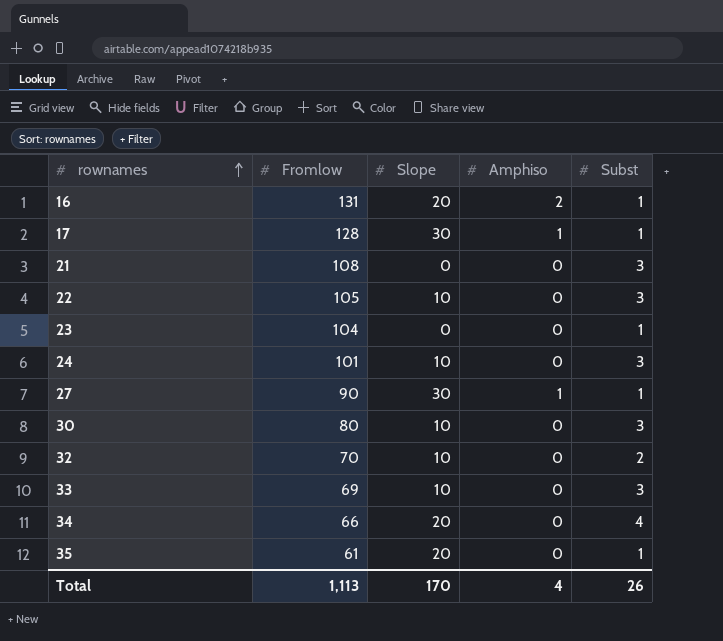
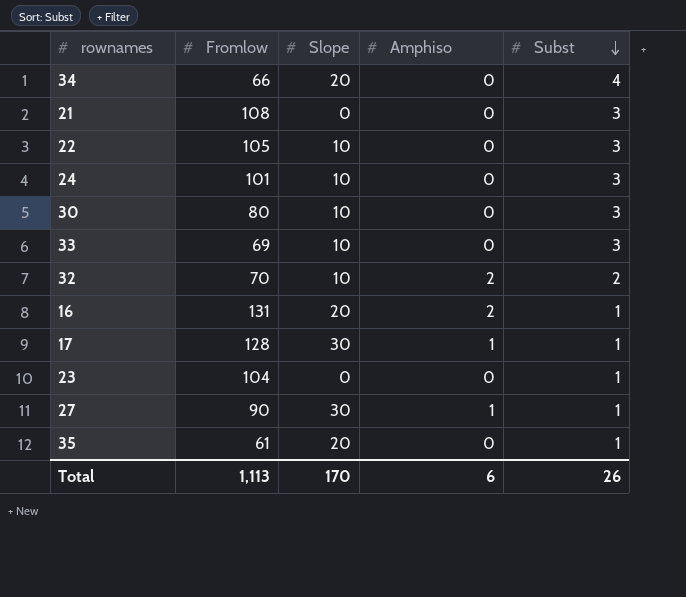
row order: rownames ascending -> Subst descending
32 | Amphiso: 0 -> 2
Total | Amphiso: 4 -> 6

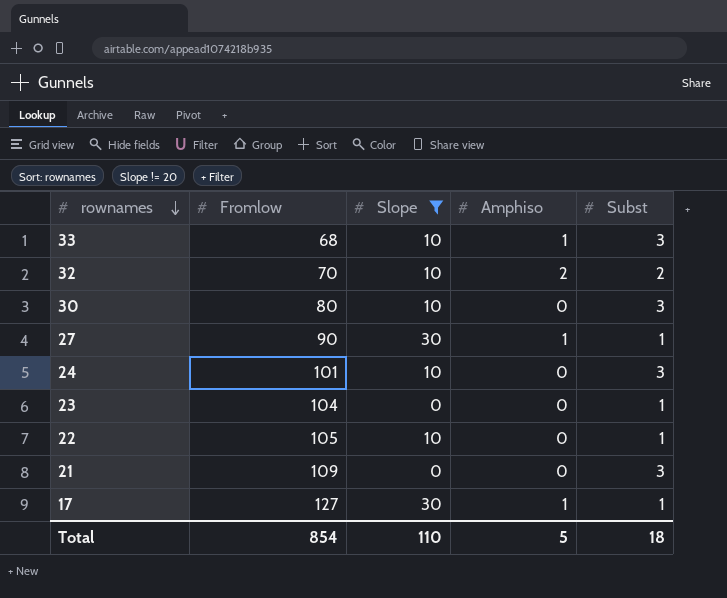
filter: none -> Slope != 20
row order: Subst descending -> rownames descending
33 | Fromlow: 69 -> 68
33 | Amphiso: 0 -> 1
22 | Subst: 3 -> 1
21 | Fromlow: 108 -> 109
17 | Fromlow: 128 -> 127
Total | Fromlow: 1,113 -> 854
Total | Slope: 170 -> 110
Total | Amphiso: 6 -> 5
Total | Subst: 26 -> 18

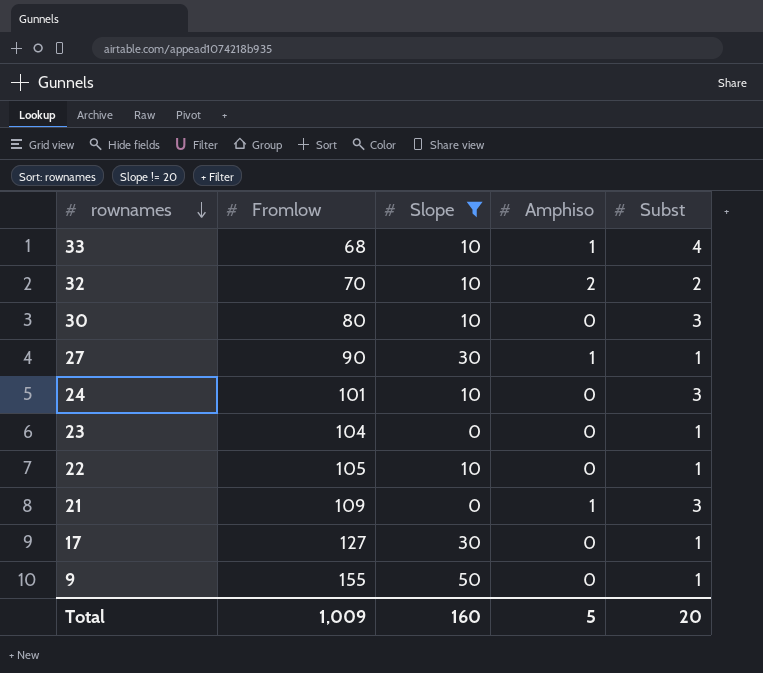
33 | Subst: 3 -> 4
21 | Amphiso: 0 -> 1
17 | Amphiso: 1 -> 0
row 9: none -> 155 | 50 | 0 | 1
Total | Fromlow: 854 -> 1,009
Total | Slope: 110 -> 160
Total | Subst: 18 -> 20

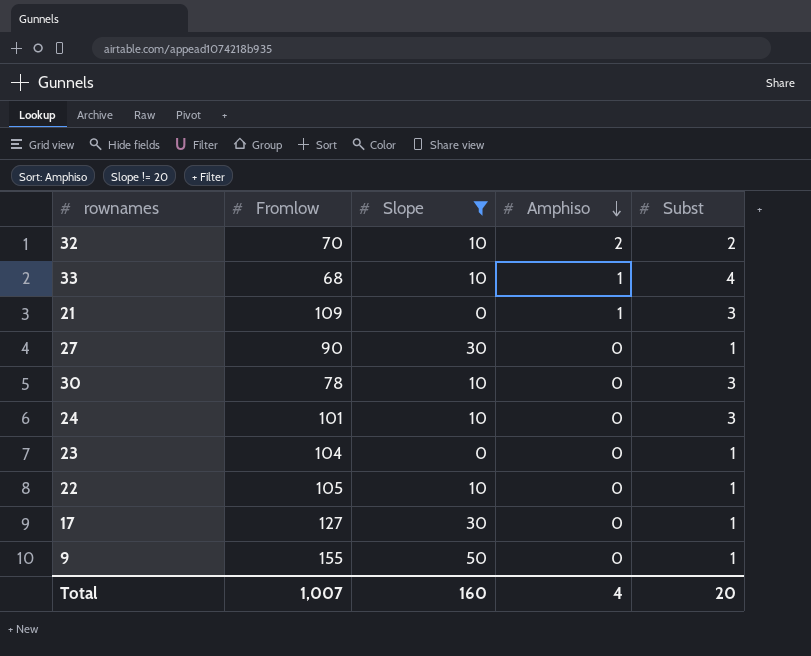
row order: rownames descending -> Amphiso descending
27 | Amphiso: 1 -> 0
30 | Fromlow: 80 -> 78
Total | Fromlow: 1,009 -> 1,007
Total | Amphiso: 5 -> 4

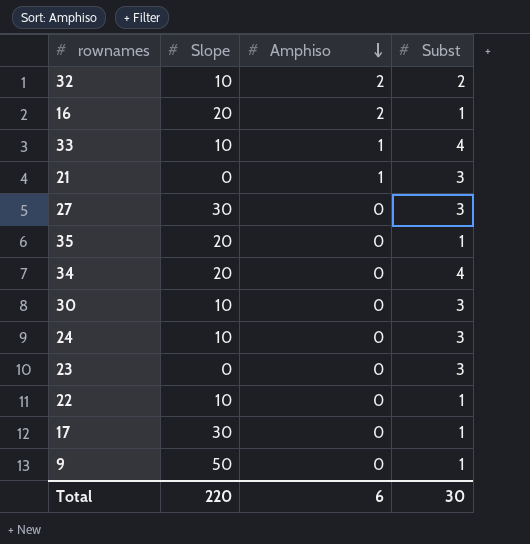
filter: Slope != 20 -> none
column Fromlow | position: 2 -> none
27 | Subst: 1 -> 3
23 | Subst: 1 -> 3
Total | Slope: 160 -> 220
Total | Amphiso: 4 -> 6
Total | Subst: 20 -> 30

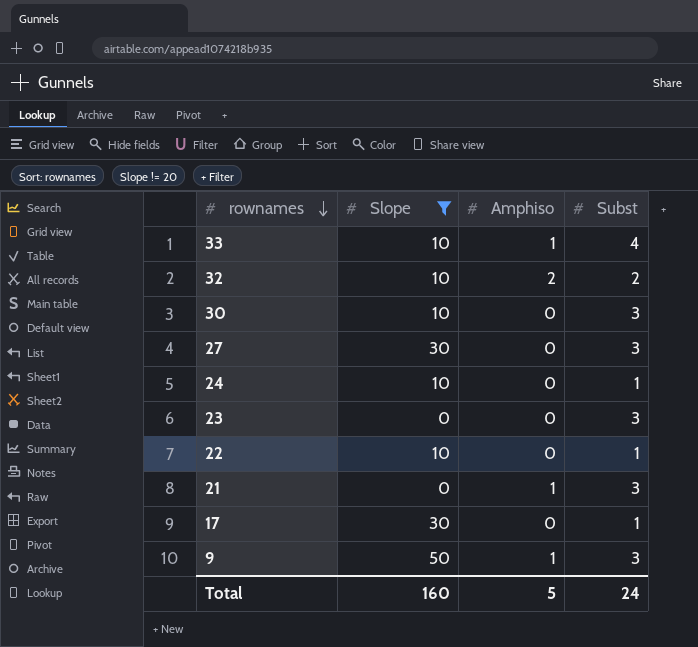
filter: none -> Slope != 20
row order: Amphiso descending -> rownames descending
24 | Subst: 3 -> 1
9 | Amphiso: 0 -> 1
9 | Subst: 1 -> 3
Total | Slope: 220 -> 160
Total | Amphiso: 6 -> 5
Total | Subst: 30 -> 24

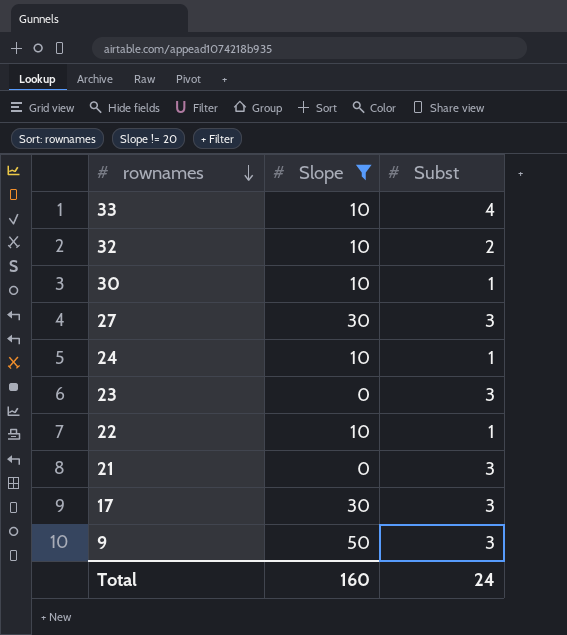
column Amphiso | position: 3 -> none
30 | Subst: 3 -> 1
17 | Subst: 1 -> 3

